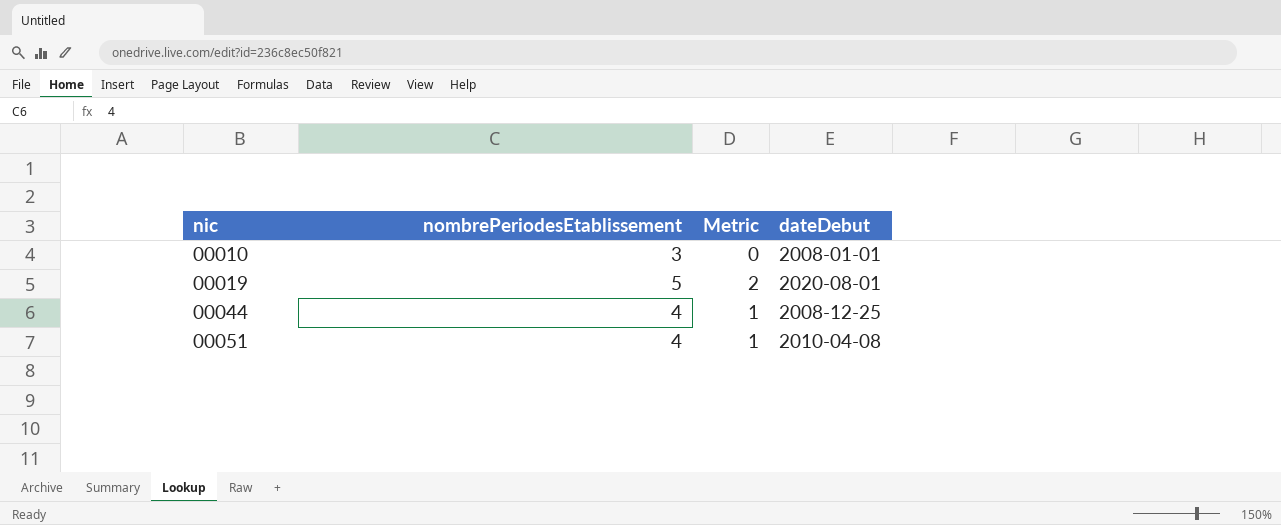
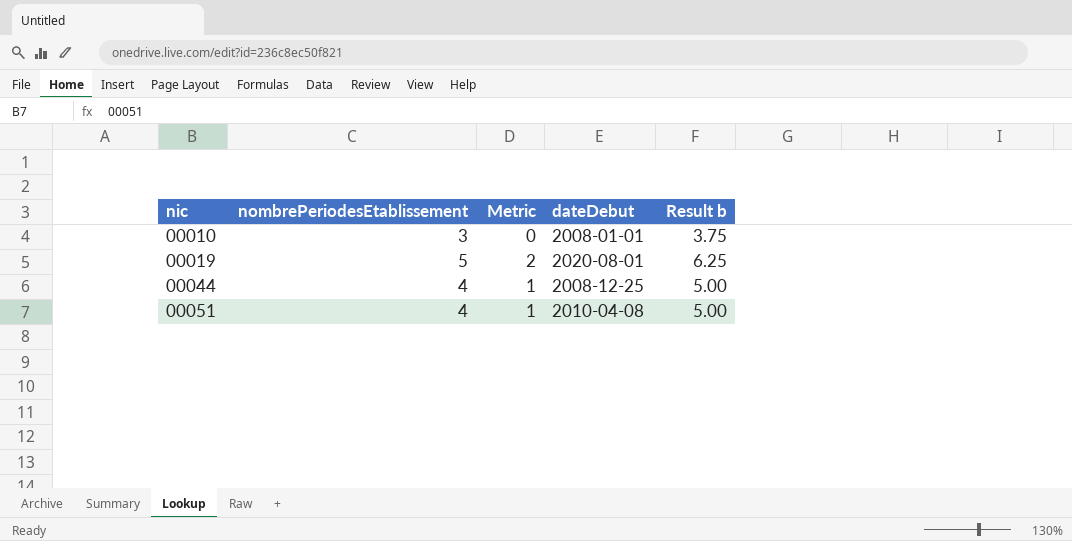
column Result b | formula: none -> [nombrePeriodesEtablissement] * 1.25

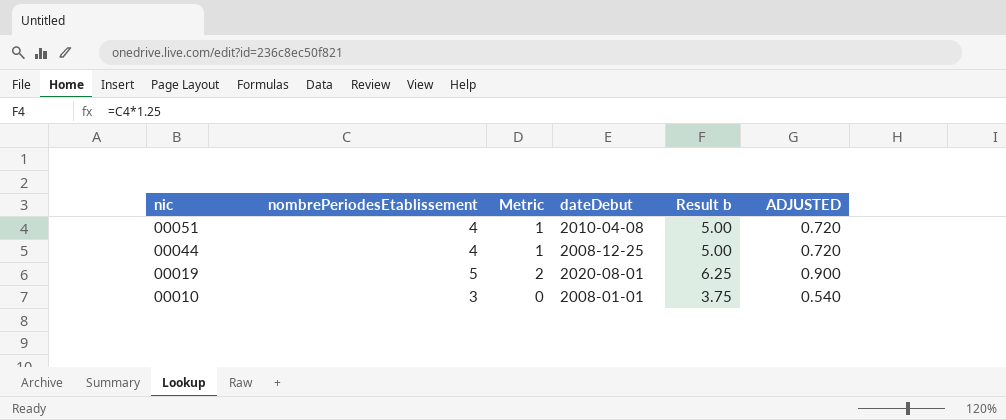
row order: nic ascending -> nic descending
column ADJUSTED | formula: none -> [nombrePeriodesEtablissement] * 0.18

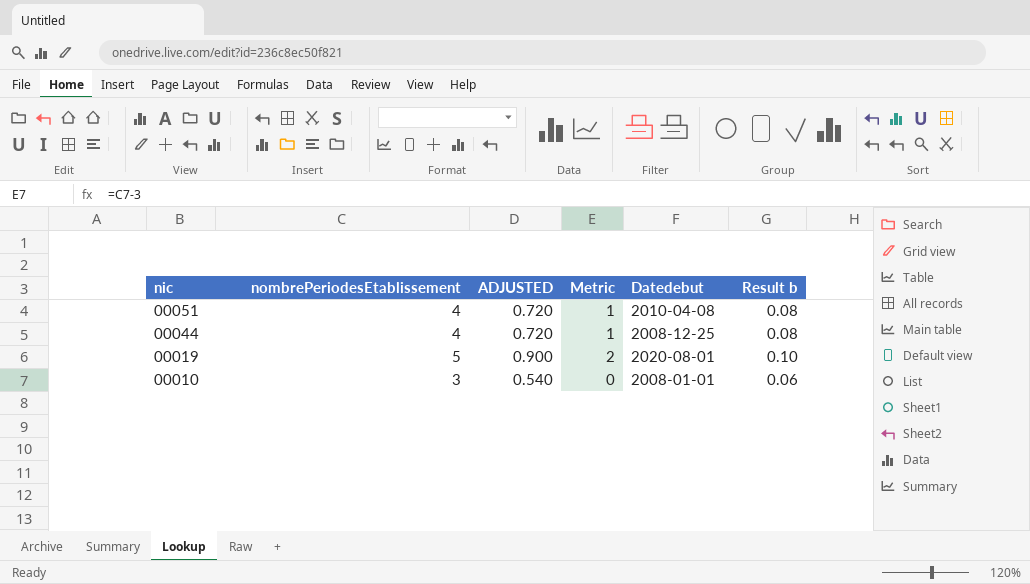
column ADJUSTED | position: 6 -> 3
column name: dateDebut -> Datedebut
column Result b | formula: [nombrePeriodesEtablissement] * 1.25 -> [nombrePeriodesEtablissement] * 0.02

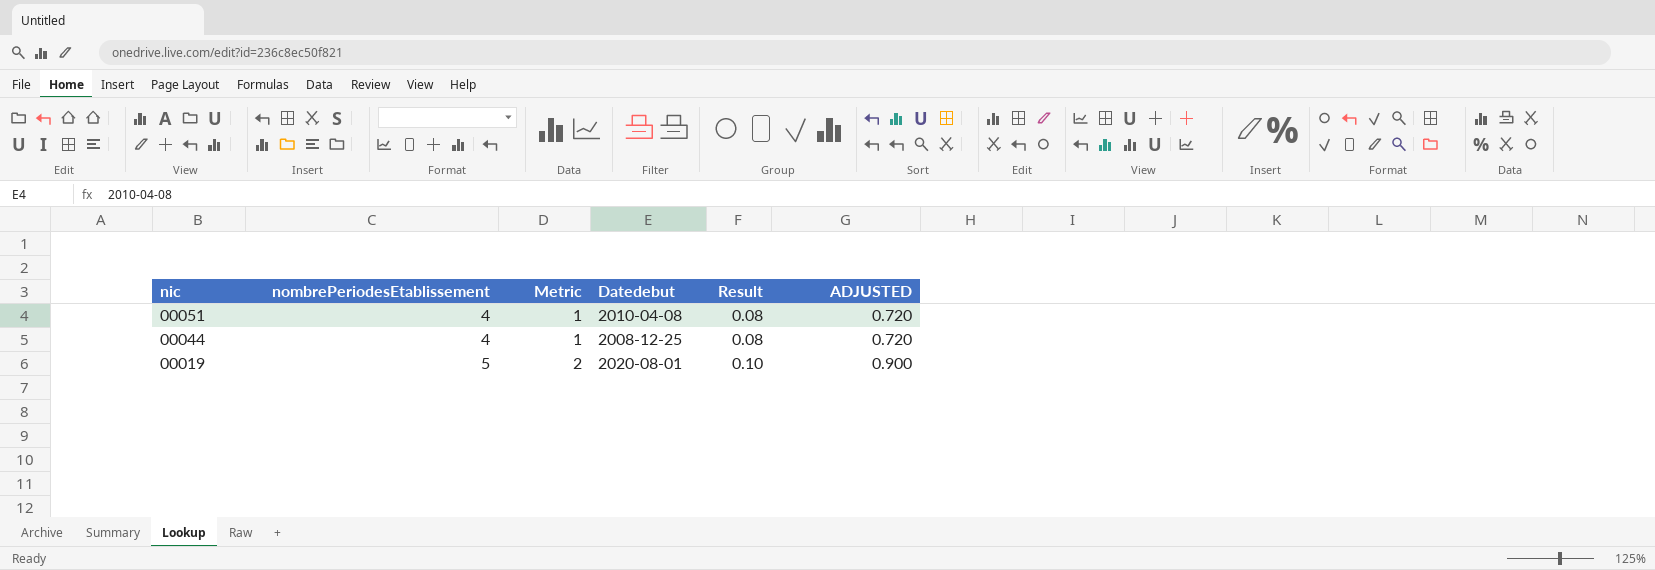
column name: Result b -> Result
column ADJUSTED | position: 3 -> 6
row 00010: 3 | 0.540 | 0 | 2008-01-01 | 0.06 -> none

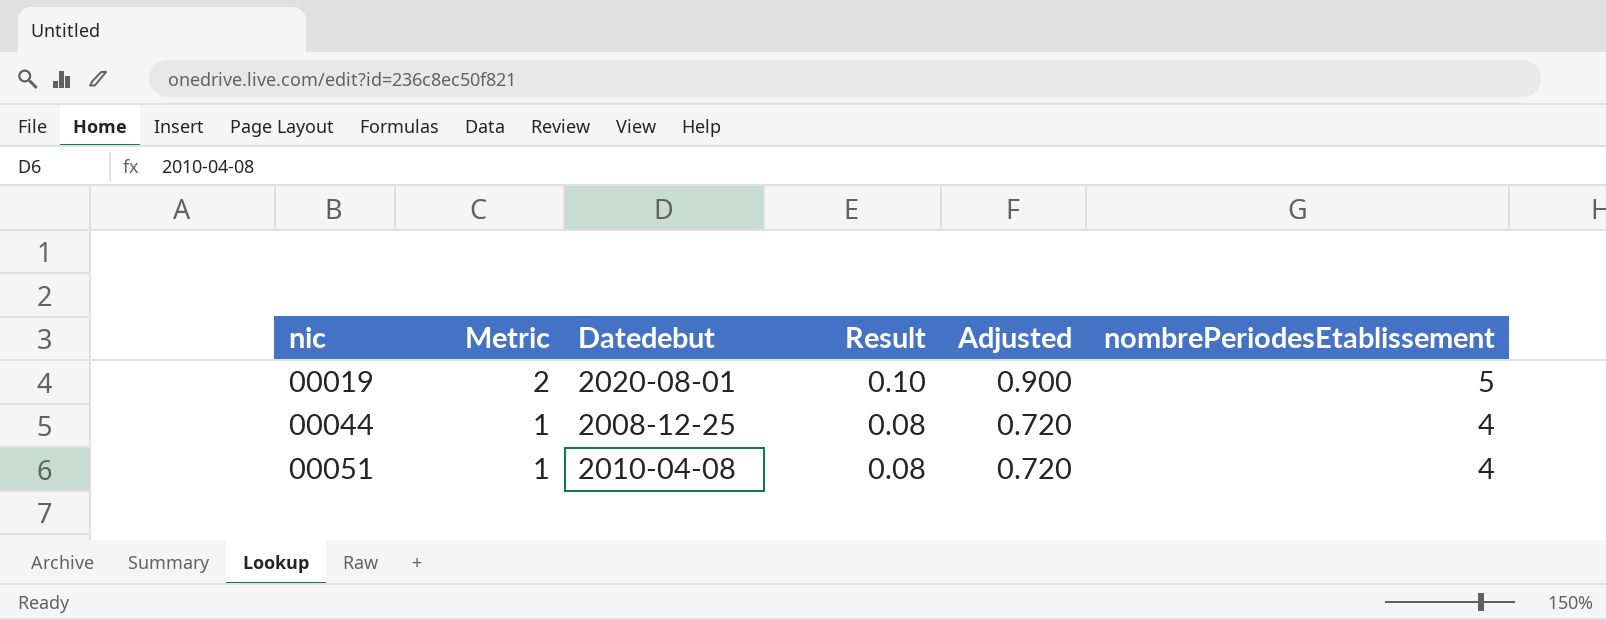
row order: nic descending -> nic ascending
column name: ADJUSTED -> Adjusted
column nombrePeriodesEtablissement | position: 2 -> 6

